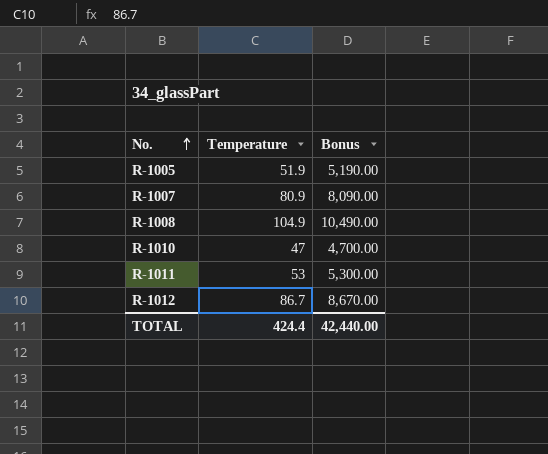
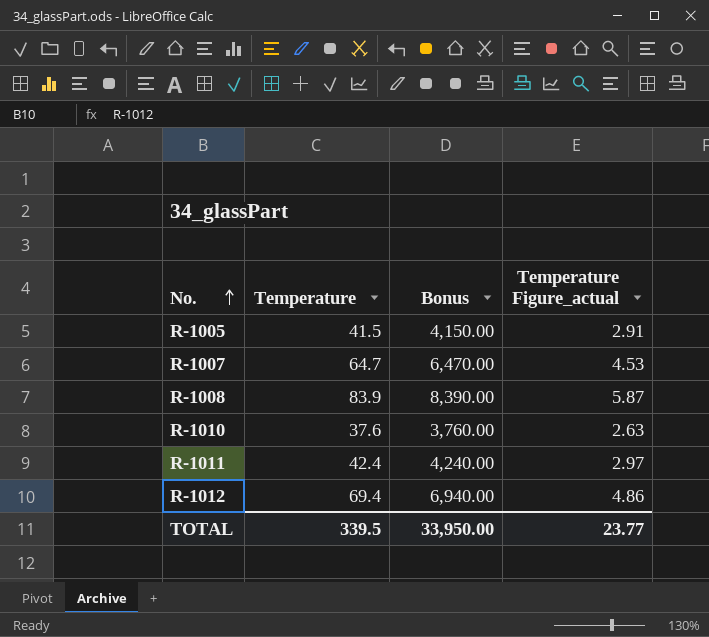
column Temperature Figure_actual | formula: none -> [Temperature] * 0.07
R-1005 | Temperature: 51.9 -> 41.5
R-1005 | Bonus: 5,190.00 -> 4,150.00
R-1007 | Temperature: 80.9 -> 64.7
R-1007 | Bonus: 8,090.00 -> 6,470.00
R-1008 | Temperature: 104.9 -> 83.9
R-1008 | Bonus: 10,490.00 -> 8,390.00
R-1010 | Temperature: 47 -> 37.6
R-1010 | Bonus: 4,700.00 -> 3,760.00
R-1011 | Temperature: 53 -> 42.4
R-1011 | Bonus: 5,300.00 -> 4,240.00
R-1012 | Temperature: 86.7 -> 69.4
R-1012 | Bonus: 8,670.00 -> 6,940.00
TOTAL | Temperature: 424.4 -> 339.5
TOTAL | Bonus: 42,440.00 -> 33,950.00

